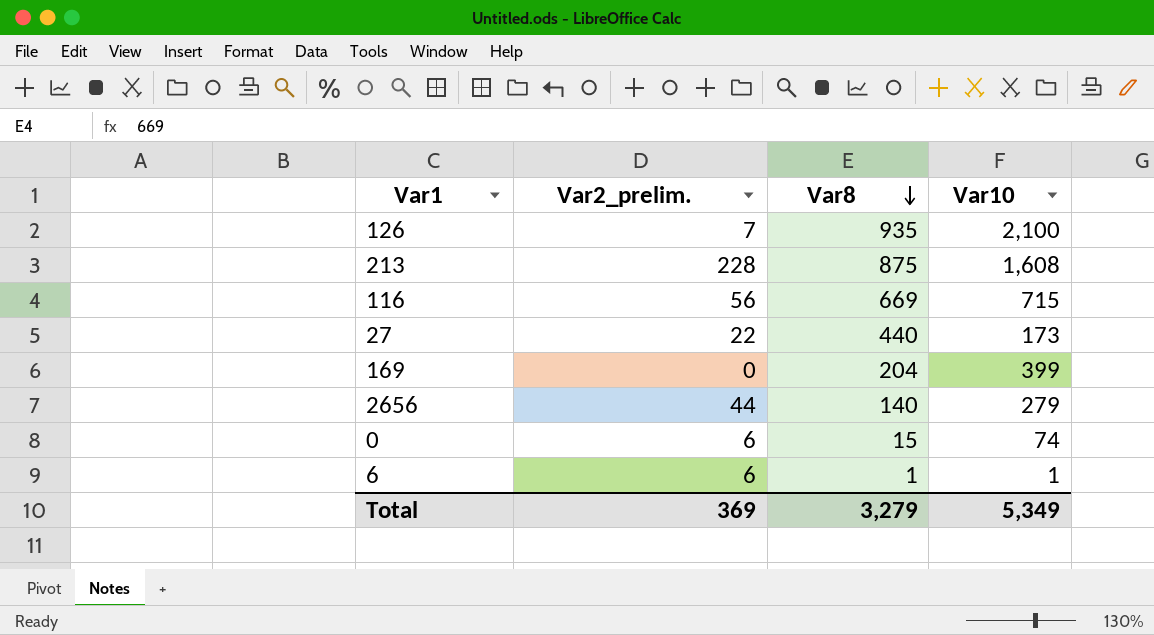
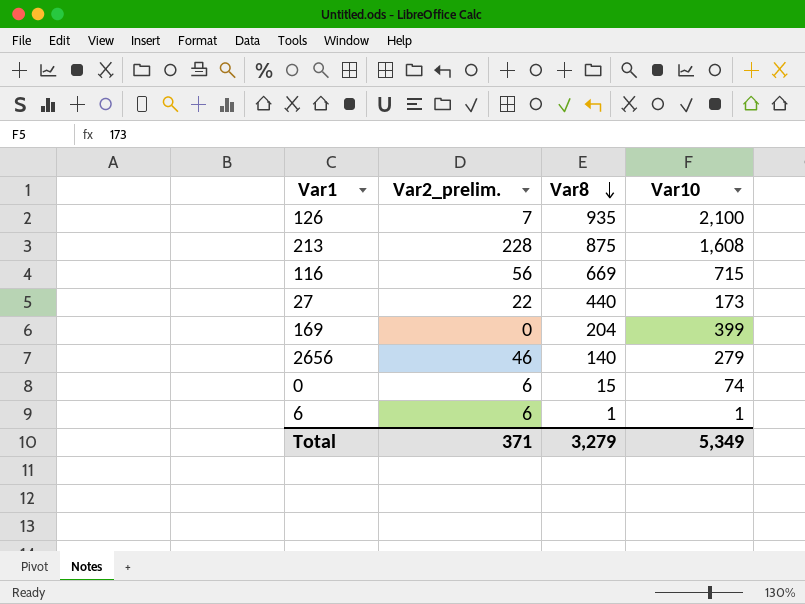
2656 | Var2_prelim.: 44 -> 46
Total | Var2_prelim.: 369 -> 371

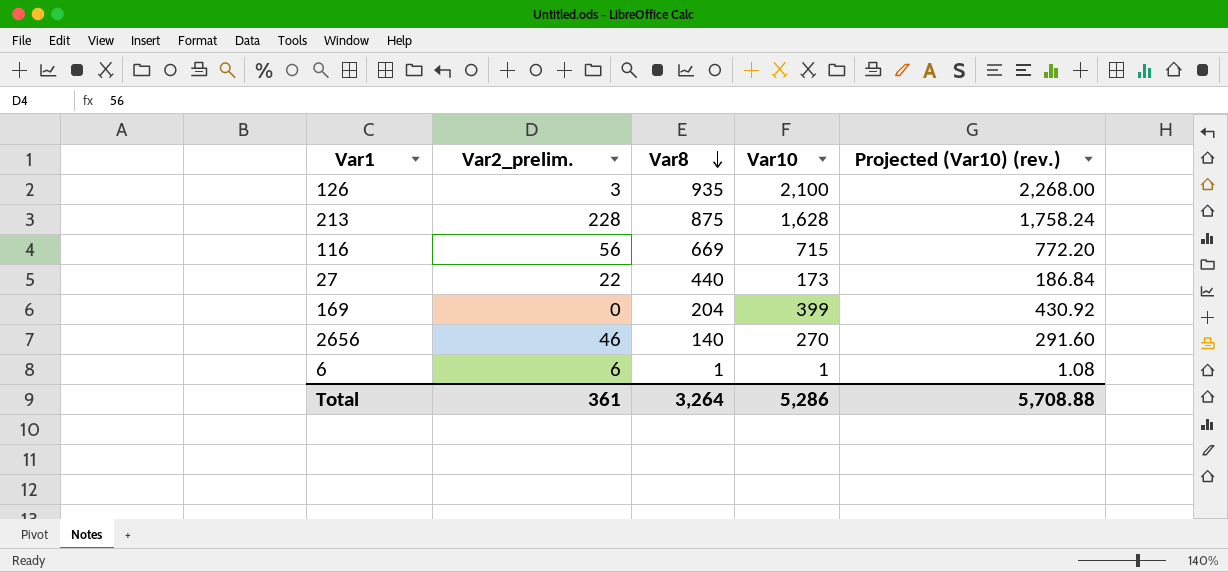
column Projected (Var10) (rev.) | formula: none -> [Var10] * 1.08
row 0: 6 | 15 | 74 -> none
126 | Var2_prelim.: 7 -> 3
213 | Var10: 1,608 -> 1,628
2656 | Var10: 279 -> 270
Total | Var2_prelim.: 371 -> 361
Total | Var8: 3,279 -> 3,264
Total | Var10: 5,349 -> 5,286

